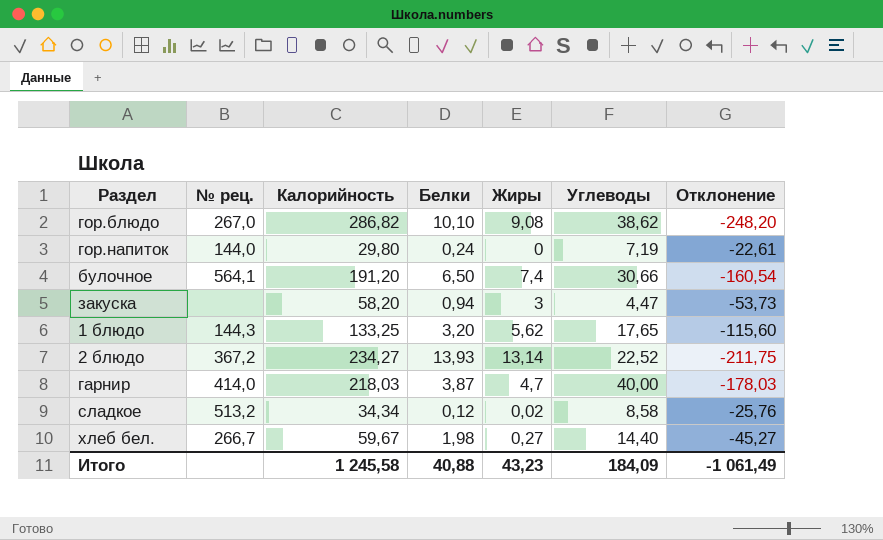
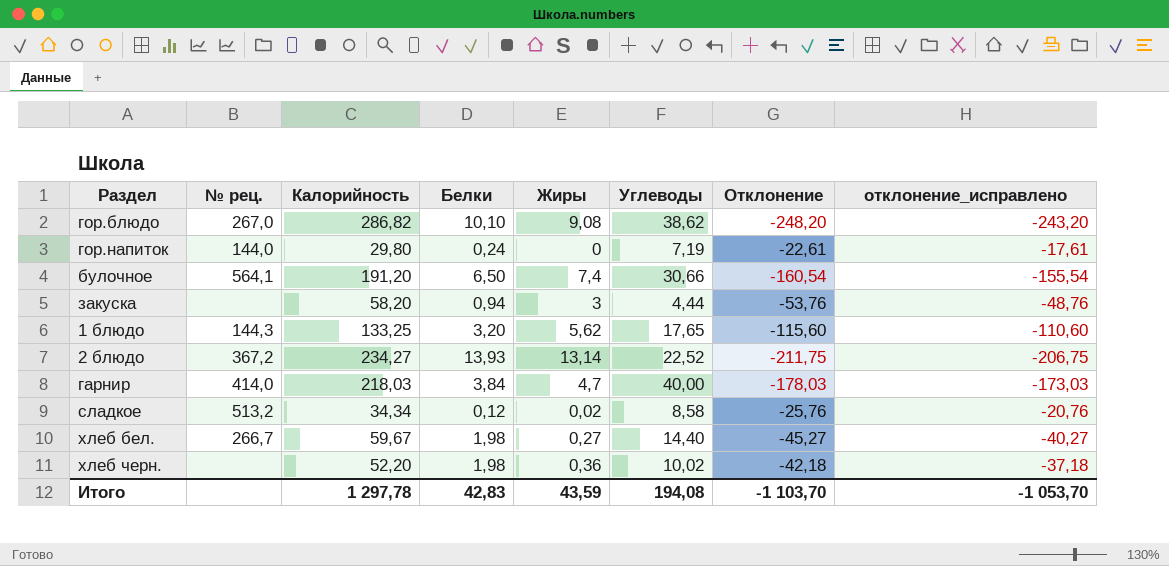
column отклонение_исправлено | formula: none -> [Отклонение] + 5
закуска | Углеводы: 4,47 -> 4,44
закуска | Отклонение: -53,73 -> -53,76
гарнир | Белки: 3,87 -> 3,84
row хлеб черн.: none -> none | 52,20 | 1,98 | 0,36 | 10,02 | -42,18 | -37,18
Итого | Калорийность: 1 245,58 -> 1 297,78
Итого | Белки: 40,88 -> 42,83
Итого | Жиры: 43,23 -> 43,59
Итого | Углеводы: 184,09 -> 194,08
Итого | Отклонение: -1 061,49 -> -1 103,70

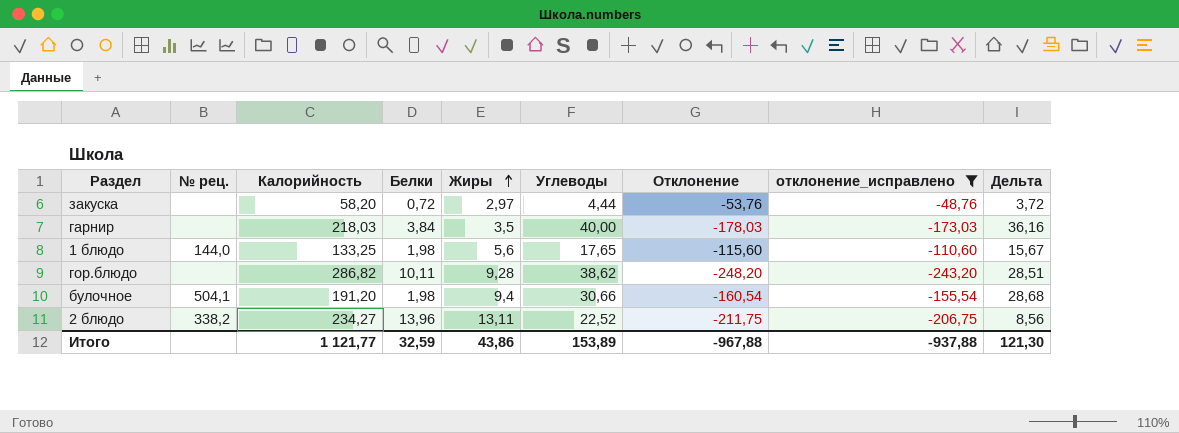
filter: none -> отклонение_исправлено <= -48,76
row order: none -> Жиры ascending
column Дельта | formula: none -> [Углеводы] - [Белки]
закуска | Белки: 0,94 -> 0,72
закуска | Жиры: 3 -> 2,97
гарнир | № рец.: 414,0 -> none
гарнир | Жиры: 4,7 -> 3,5
1 блюдо | № рец.: 144,3 -> 144,0
1 блюдо | Белки: 3,20 -> 1,98
1 блюдо | Жиры: 5,62 -> 5,6
гор.блюдо | № рец.: 267,0 -> none
гор.блюдо | Белки: 10,10 -> 10,11
гор.блюдо | Жиры: 9,08 -> 9,28
булочное | № рец.: 564,1 -> 504,1
булочное | Белки: 6,50 -> 1,98
булочное | Жиры: 7,4 -> 9,4
2 блюдо | № рец.: 367,2 -> 338,2
2 блюдо | Белки: 13,93 -> 13,96
2 блюдо | Жиры: 13,14 -> 13,11
Итого | Калорийность: 1 297,78 -> 1 121,77
Итого | Белки: 42,83 -> 32,59
Итого | Жиры: 43,59 -> 43,86
Итого | Углеводы: 194,08 -> 153,89
Итого | Отклонение: -1 103,70 -> -967,88
Итого | отклонение_исправлено: -1 053,70 -> -937,88

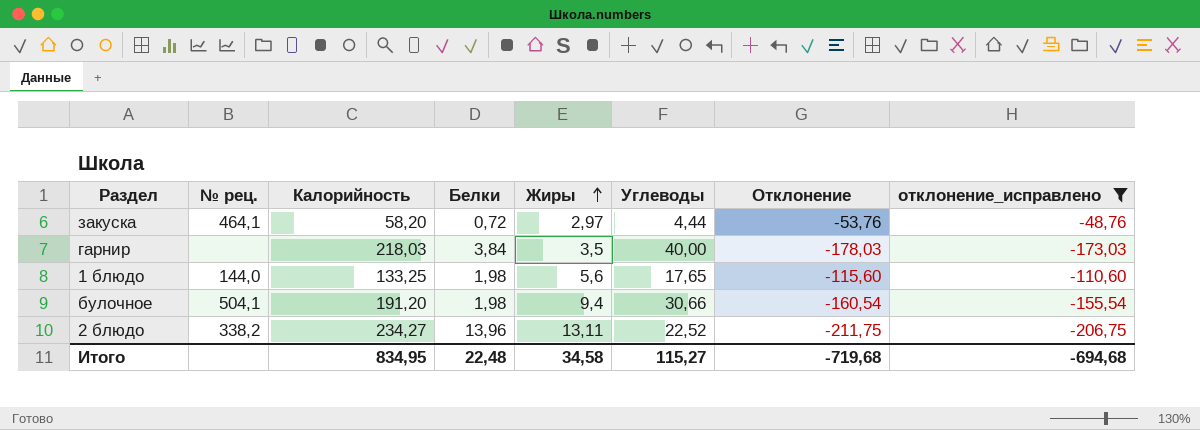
column Дельта | formula: [Углеводы] - [Белки] -> none
row гор.блюдо: none | 286,82 | 10,11 | 9,28 | 38,62 | -248,20 | -243,20 | 28,51 -> none
закуска | № рец.: none -> 464,1
Итого | Калорийность: 1 121,77 -> 834,95
Итого | Белки: 32,59 -> 22,48
Итого | Жиры: 43,86 -> 34,58
Итого | Углеводы: 153,89 -> 115,27
Итого | Отклонение: -967,88 -> -719,68
Итого | отклонение_исправлено: -937,88 -> -694,68

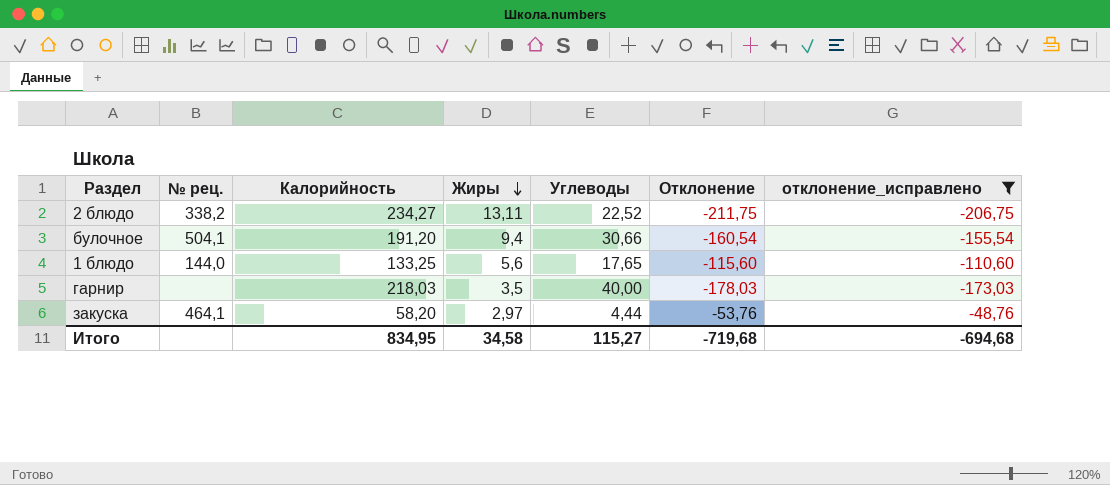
row order: Жиры ascending -> Жиры descending
column Белки | position: 4 -> none

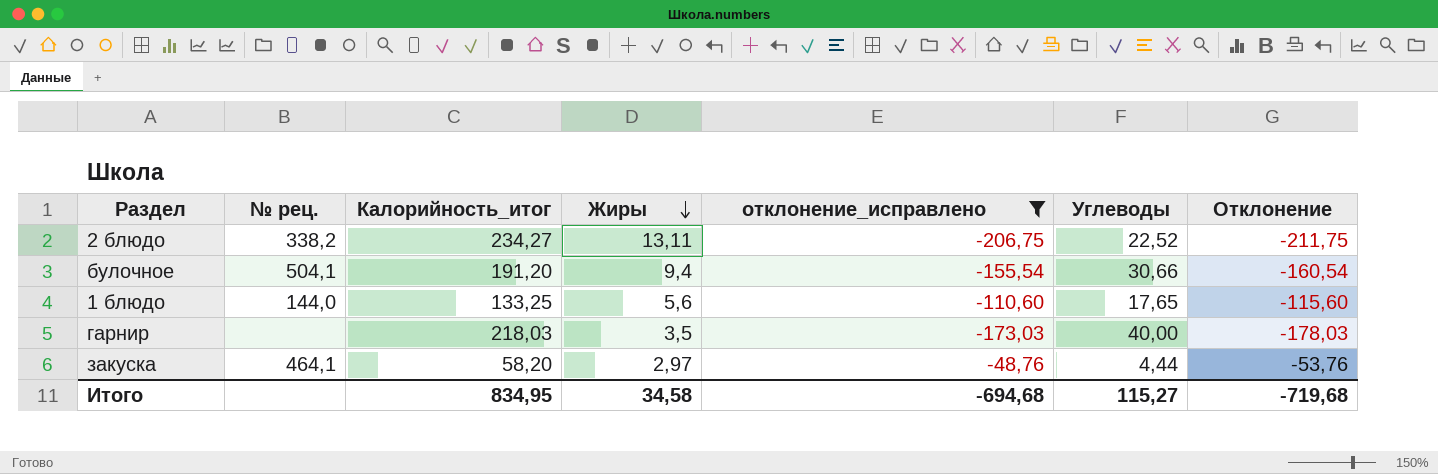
column name: Калорийность -> Калорийность_итог
column отклонение_исправлено | position: 7 -> 5

